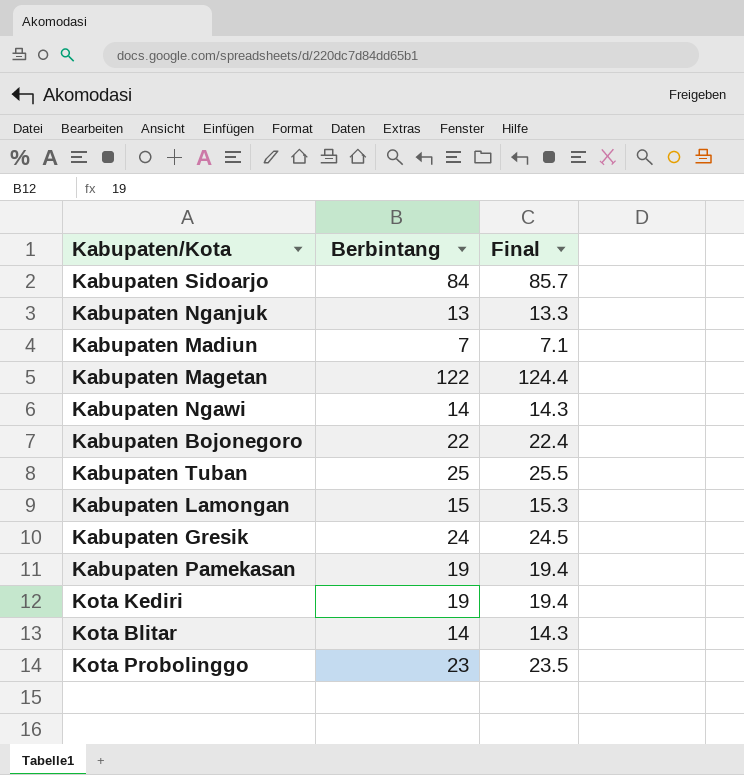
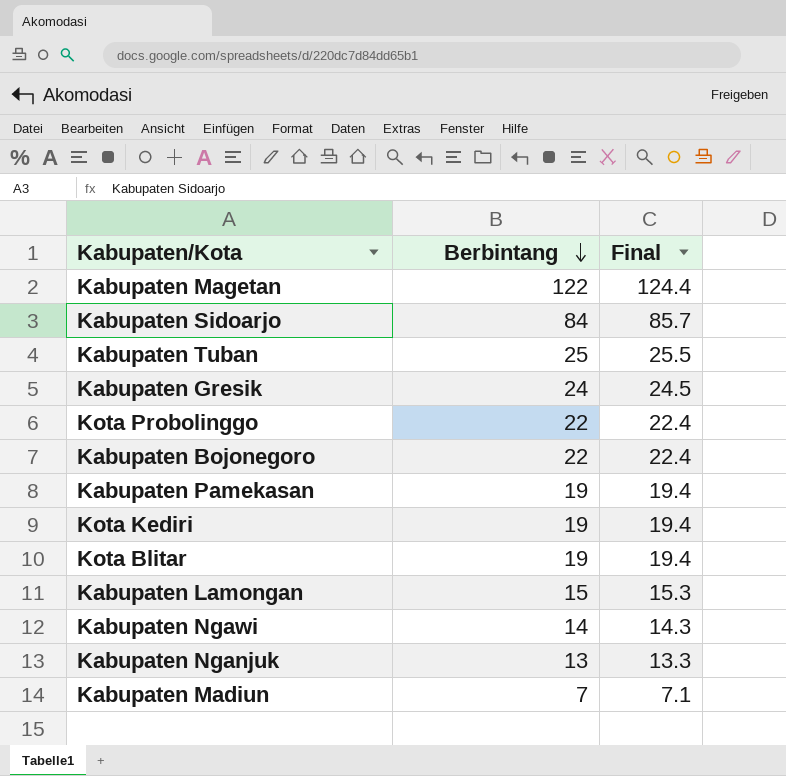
row order: none -> Berbintang descending
Kota Probolinggo | Berbintang: 23 -> 22
Kota Probolinggo | Final: 23.5 -> 22.4
Kota Blitar | Berbintang: 14 -> 19
Kota Blitar | Final: 14.3 -> 19.4

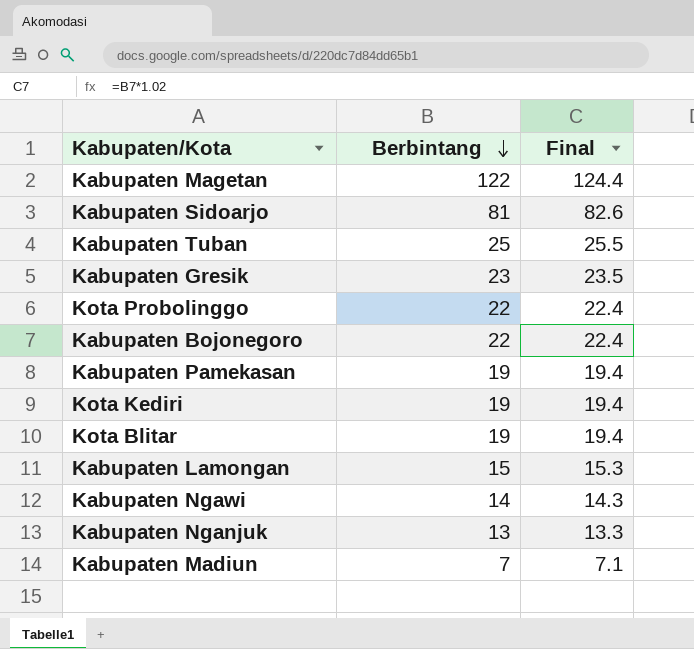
Kabupaten Sidoarjo | Berbintang: 84 -> 81
Kabupaten Sidoarjo | Final: 85.7 -> 82.6
Kabupaten Gresik | Berbintang: 24 -> 23
Kabupaten Gresik | Final: 24.5 -> 23.5

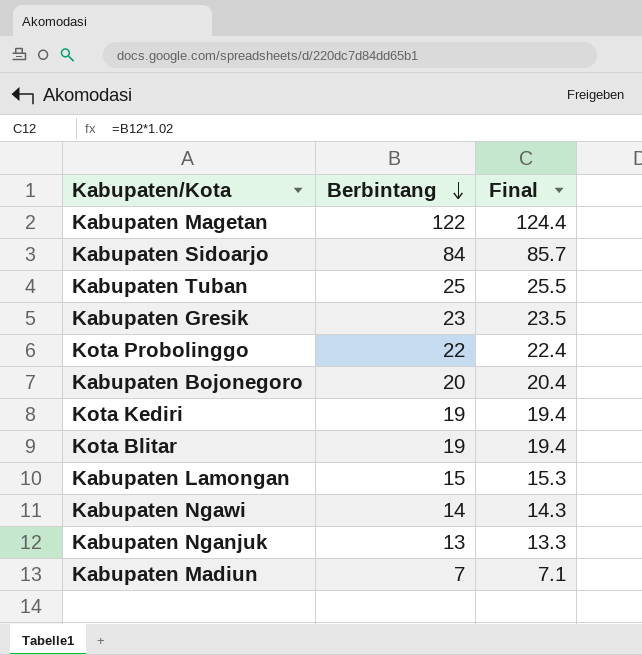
row Kabupaten Pamekasan: 19 | 19.4 -> none
Kabupaten Sidoarjo | Berbintang: 81 -> 84
Kabupaten Sidoarjo | Final: 82.6 -> 85.7
Kabupaten Bojonegoro | Berbintang: 22 -> 20
Kabupaten Bojonegoro | Final: 22.4 -> 20.4

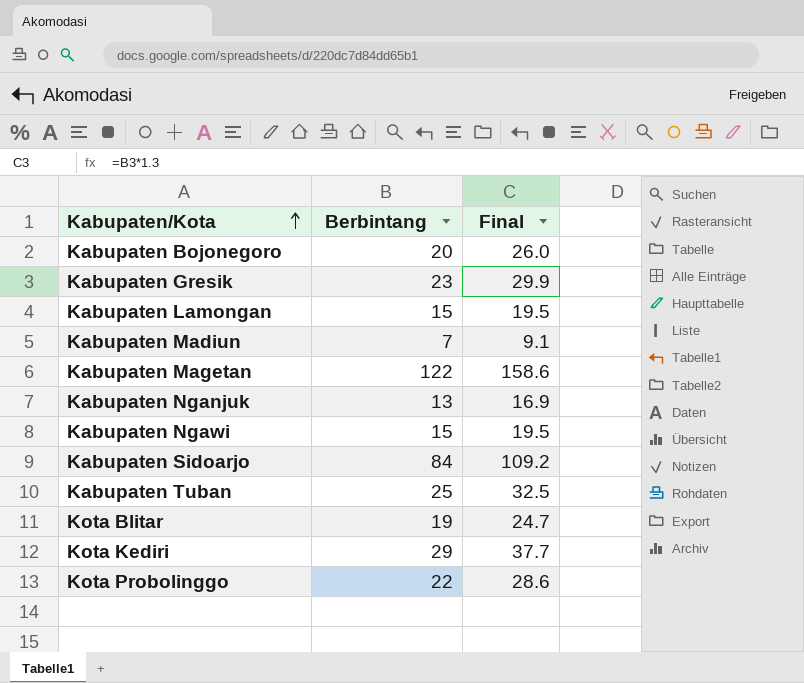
row order: Berbintang descending -> Kabupaten/Kota ascending
column Final | formula: [Berbintang] * 1.02 -> [Berbintang] * 1.3
Kabupaten Ngawi | Berbintang: 14 -> 15
Kota Kediri | Berbintang: 19 -> 29

